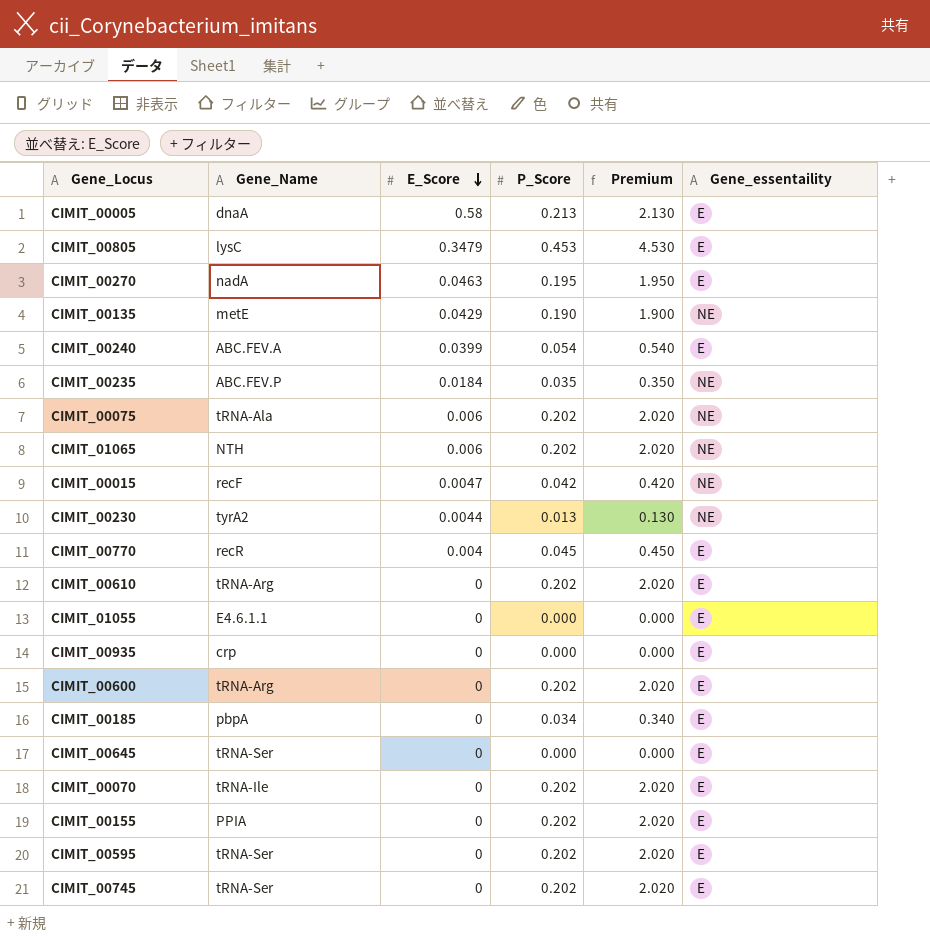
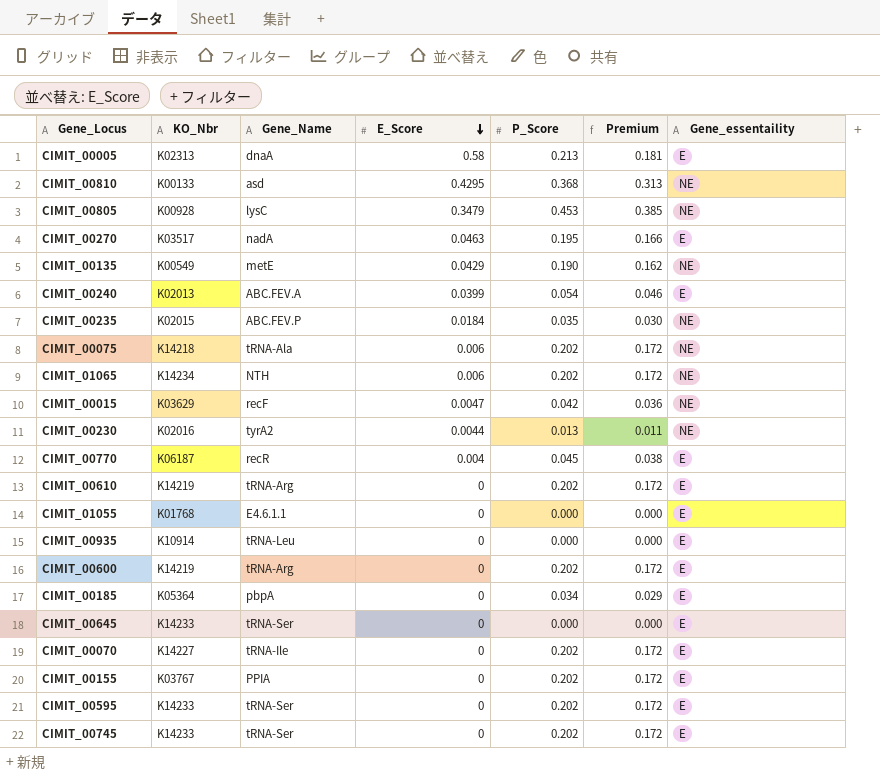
column KO_Nbr | position: none -> 2
column Premium | formula: [P_Score] * 10 -> [P_Score] * 0.85
row CIMIT_00810: none -> K00133 | asd | 0.4295 | 0.368 | 0.313 | NE
CIMIT_00805 | Gene_essentaility: E -> NE
CIMIT_00935 | Gene_Name: crp -> tRNA-Leu

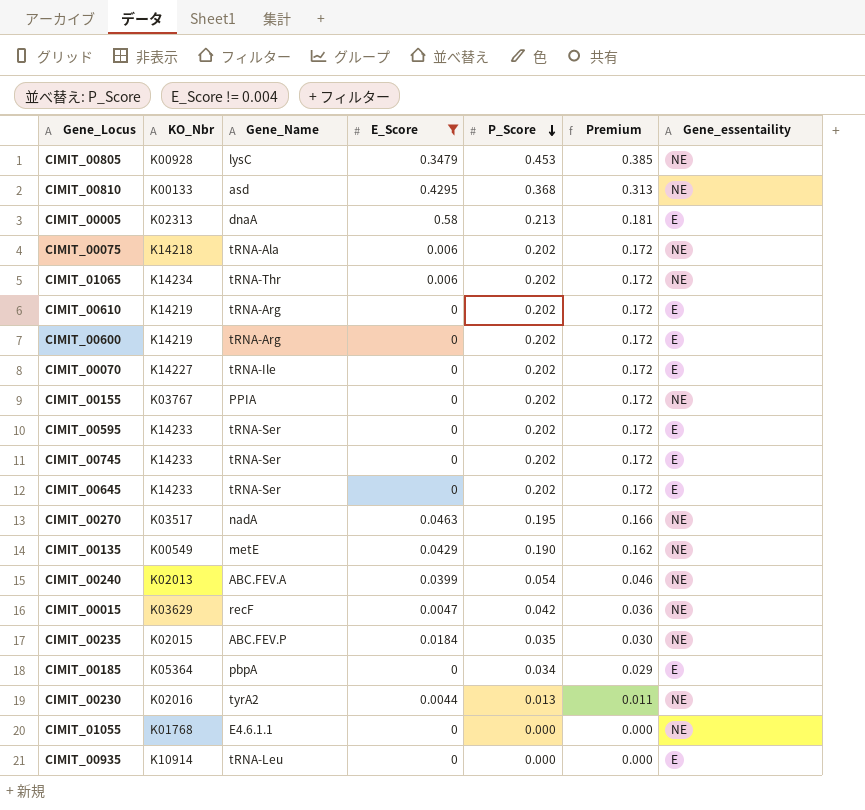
filter: none -> E_Score != 0.004
row order: E_Score descending -> P_Score descending
CIMIT_01065 | Gene_Name: NTH -> tRNA-Thr
CIMIT_00155 | Gene_essentaility: E -> NE
CIMIT_00645 | P_Score: 0.000 -> 0.202
CIMIT_00645 | Premium: 0.000 -> 0.172
CIMIT_00270 | Gene_essentaility: E -> NE
CIMIT_00240 | Gene_essentaility: E -> NE
CIMIT_01055 | Gene_essentaility: E -> NE

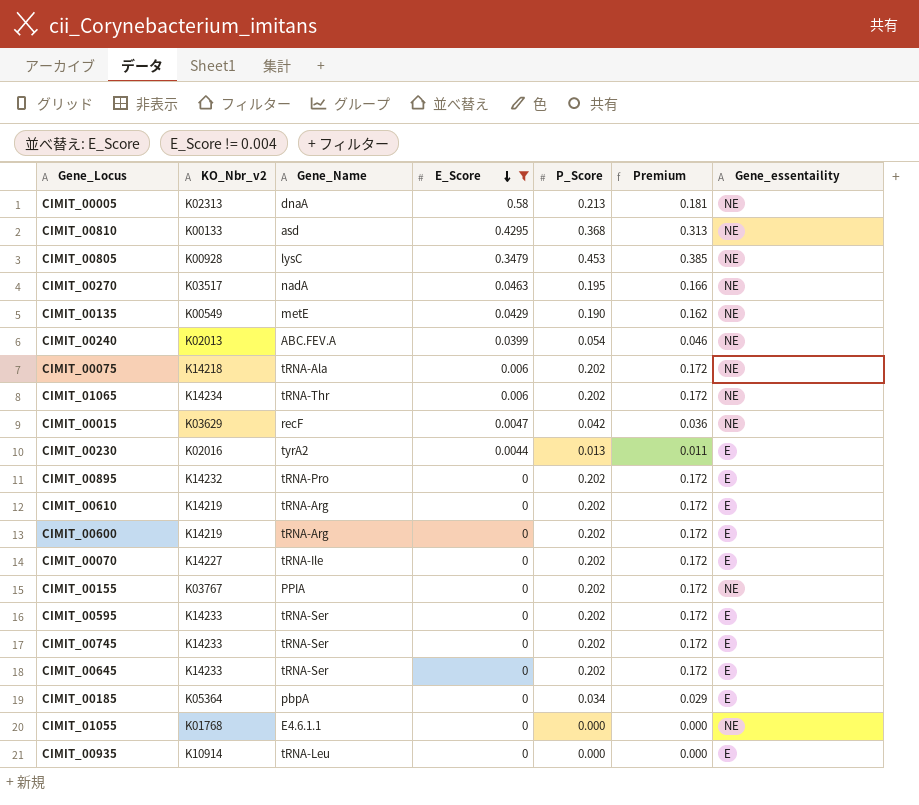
row order: P_Score descending -> E_Score descending
column name: KO_Nbr -> KO_Nbr_v2
row CIMIT_00235: K02015 | ABC.FEV.P | 0.0184 | 0.035 | 0.030 | NE -> none
CIMIT_00005 | Gene_essentaility: E -> NE
CIMIT_00230 | Gene_essentaility: NE -> E
row CIMIT_00895: none -> K14232 | tRNA-Pro | 0 | 0.202 | 0.172 | E

